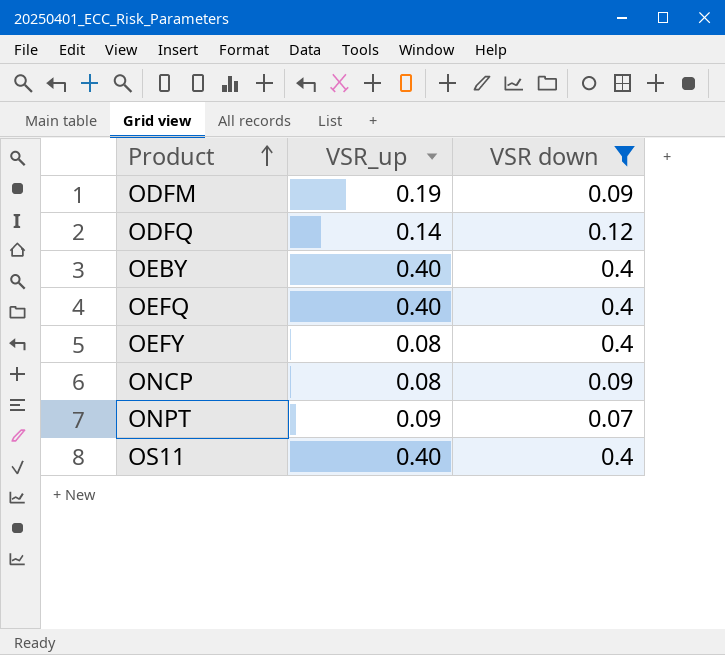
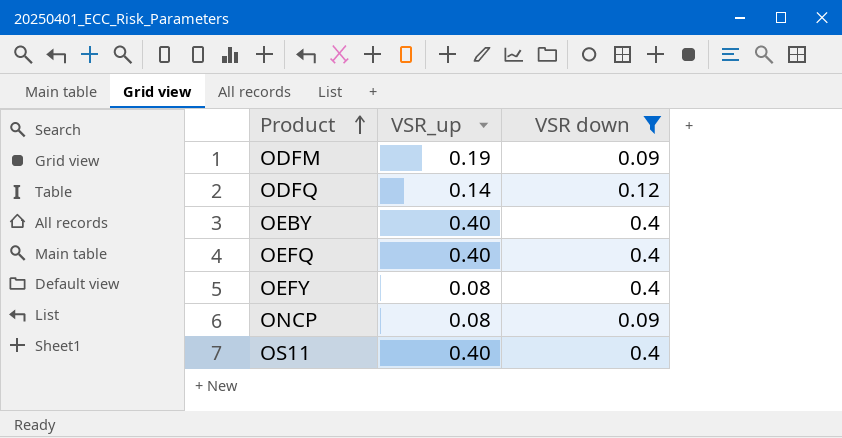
row ONPT: 0.09 | 0.07 -> none

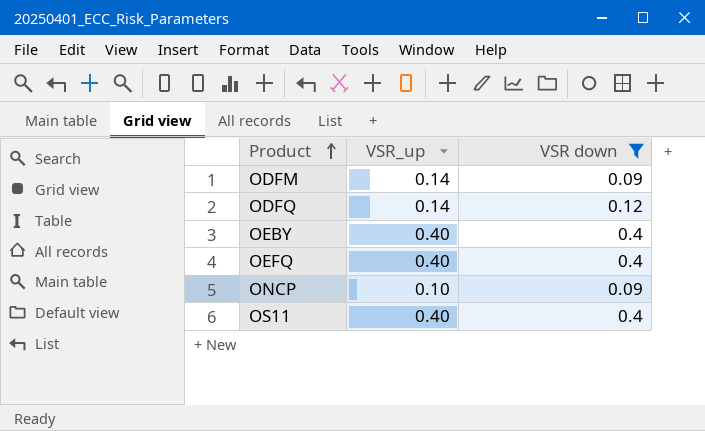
row OEFY: 0.08 | 0.4 -> none
ODFM | VSR_up: 0.19 -> 0.14
ONCP | VSR_up: 0.08 -> 0.10

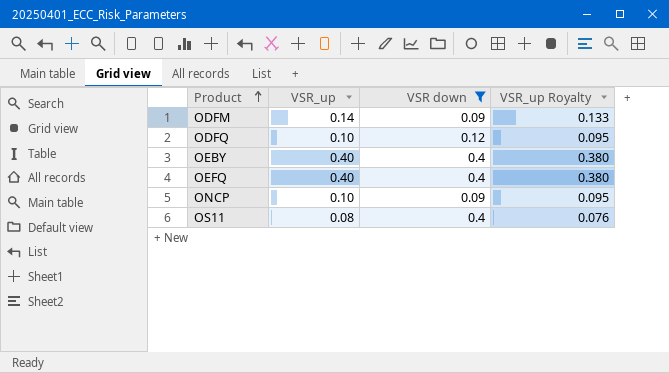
column VSR_up Royalty | formula: none -> [VSR_up] * 0.95
ODFQ | VSR_up: 0.14 -> 0.10
OS11 | VSR_up: 0.40 -> 0.08

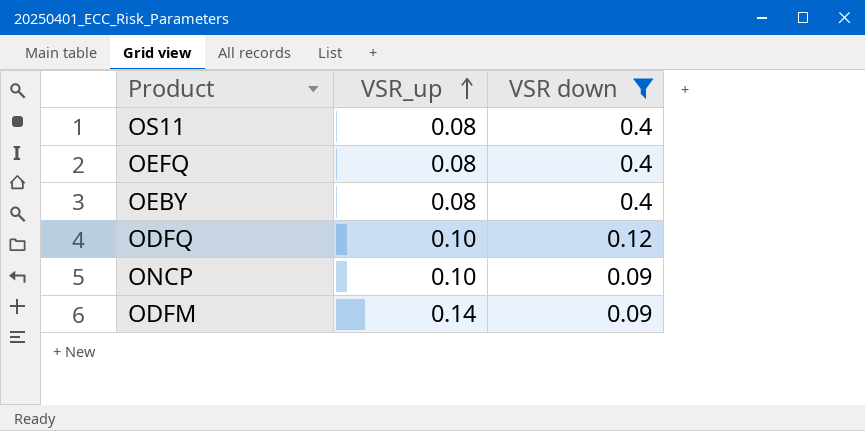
row order: Product ascending -> VSR_up ascending
column VSR_up Royalty | formula: [VSR_up] * 0.95 -> none
OEFQ | VSR_up: 0.40 -> 0.08
OEBY | VSR_up: 0.40 -> 0.08

